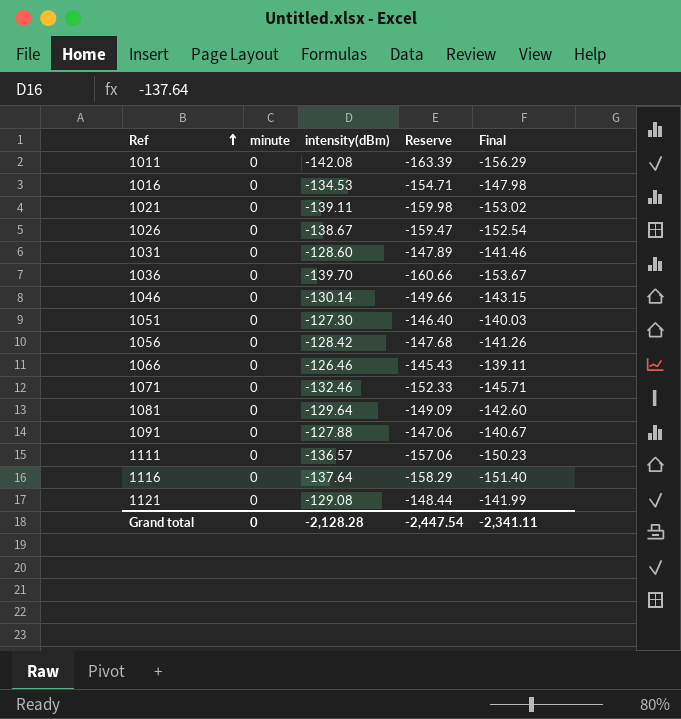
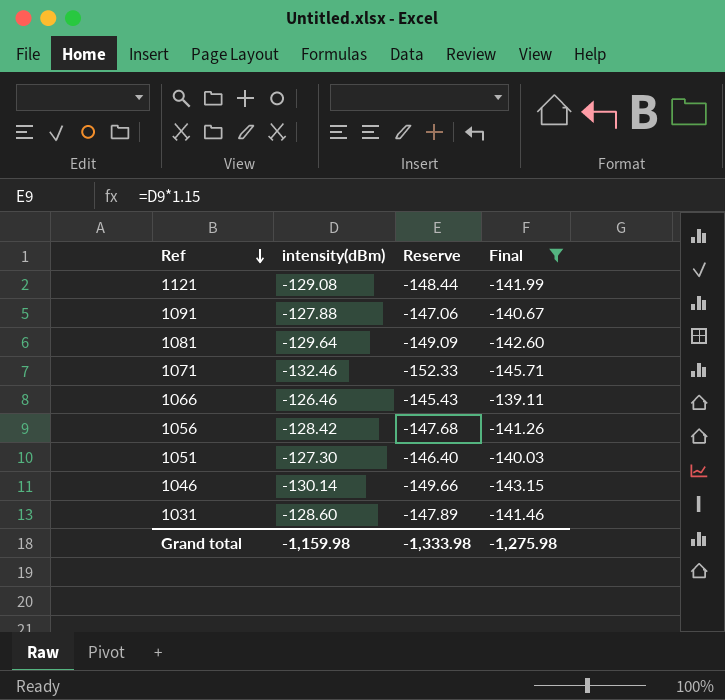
filter: none -> Final >= -145.71
row order: Ref ascending -> Ref descending
column minute | position: 2 -> none
Grand total | intensity(dBm): -2,128.28 -> -1,159.98
Grand total | Reserve: -2,447.54 -> -1,333.98
Grand total | Final: -2,341.11 -> -1,275.98

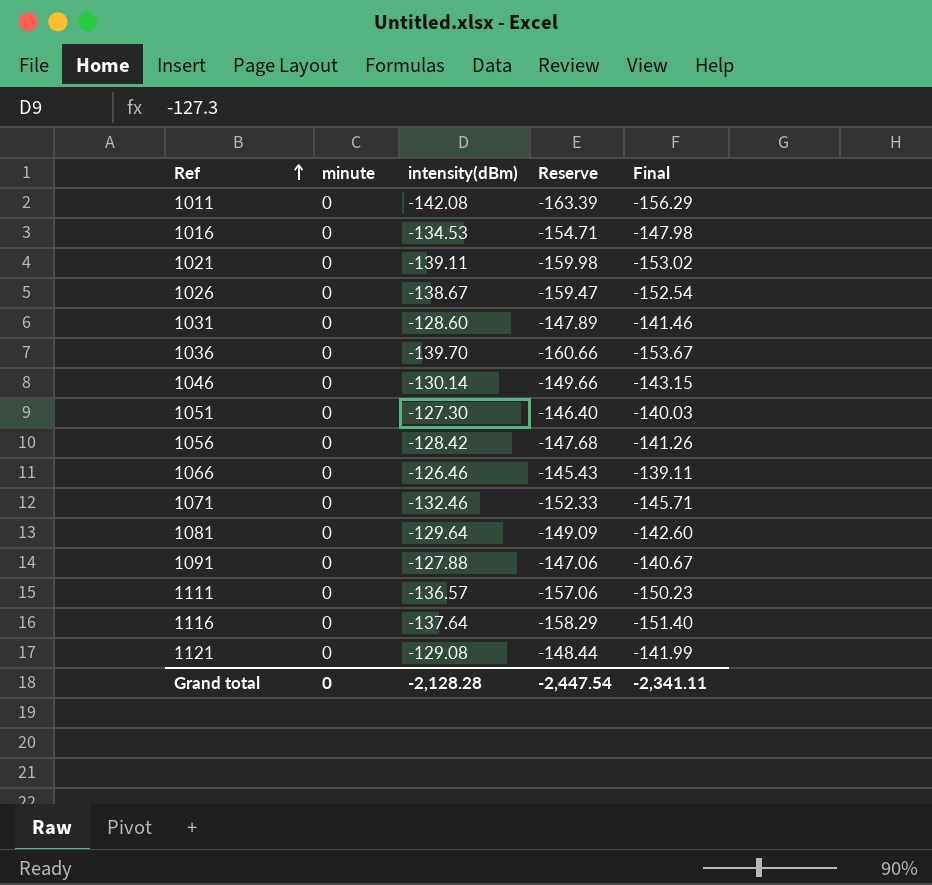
filter: Final >= -145.71 -> none
row order: Ref descending -> Ref ascending
column minute | position: none -> 2
Grand total | intensity(dBm): -1,159.98 -> -2,128.28
Grand total | Reserve: -1,333.98 -> -2,447.54
Grand total | Final: -1,275.98 -> -2,341.11

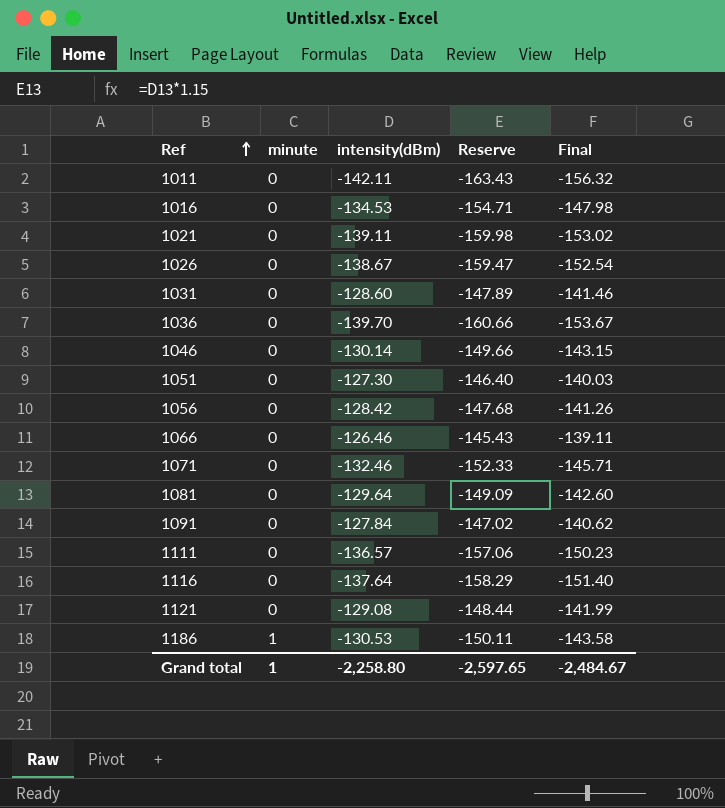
1011 | intensity(dBm): -142.08 -> -142.11
1011 | Reserve: -163.39 -> -163.43
1011 | Final: -156.29 -> -156.32
1091 | intensity(dBm): -127.88 -> -127.84
1091 | Reserve: -147.06 -> -147.02
1091 | Final: -140.67 -> -140.62
row 1186: none -> 1 | -130.53 | -150.11 | -143.58
Grand total | minute: 0 -> 1
Grand total | intensity(dBm): -2,128.28 -> -2,258.80
Grand total | Reserve: -2,447.54 -> -2,597.65
Grand total | Final: -2,341.11 -> -2,484.67

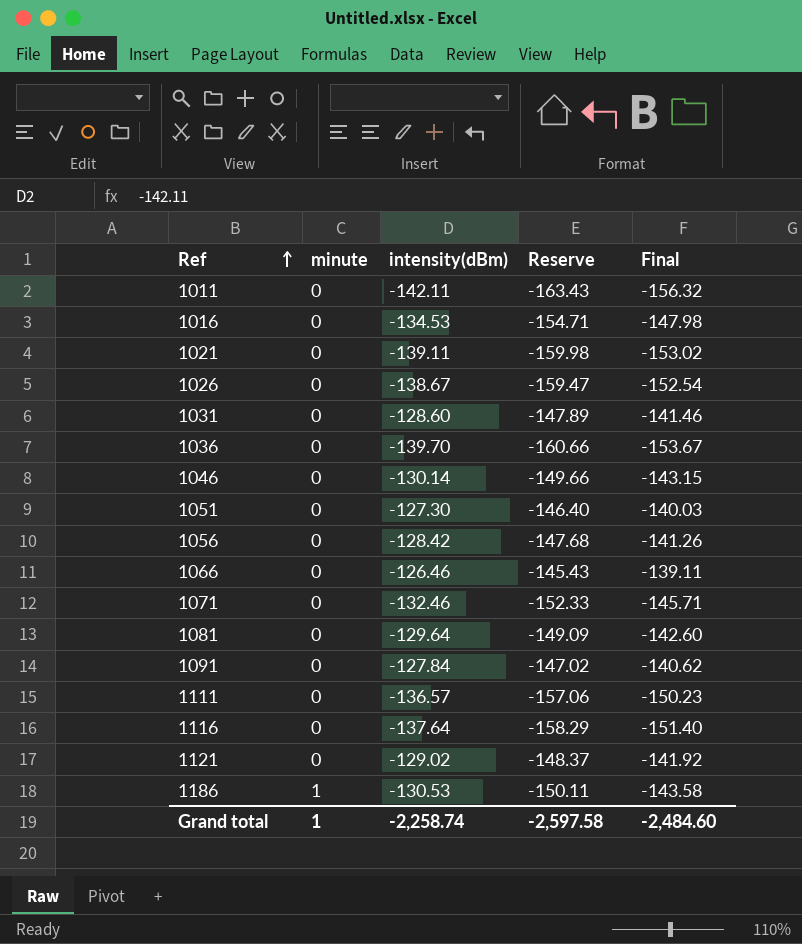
1121 | intensity(dBm): -129.08 -> -129.02
1121 | Reserve: -148.44 -> -148.37
1121 | Final: -141.99 -> -141.92
Grand total | intensity(dBm): -2,258.80 -> -2,258.74
Grand total | Reserve: -2,597.65 -> -2,597.58
Grand total | Final: -2,484.67 -> -2,484.60

